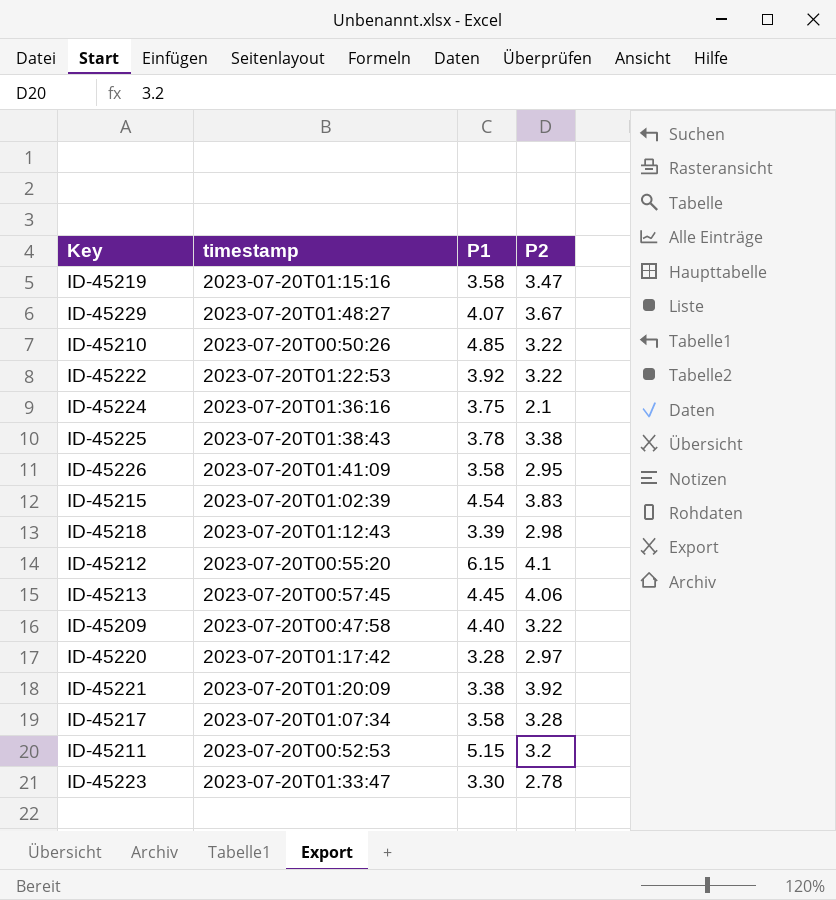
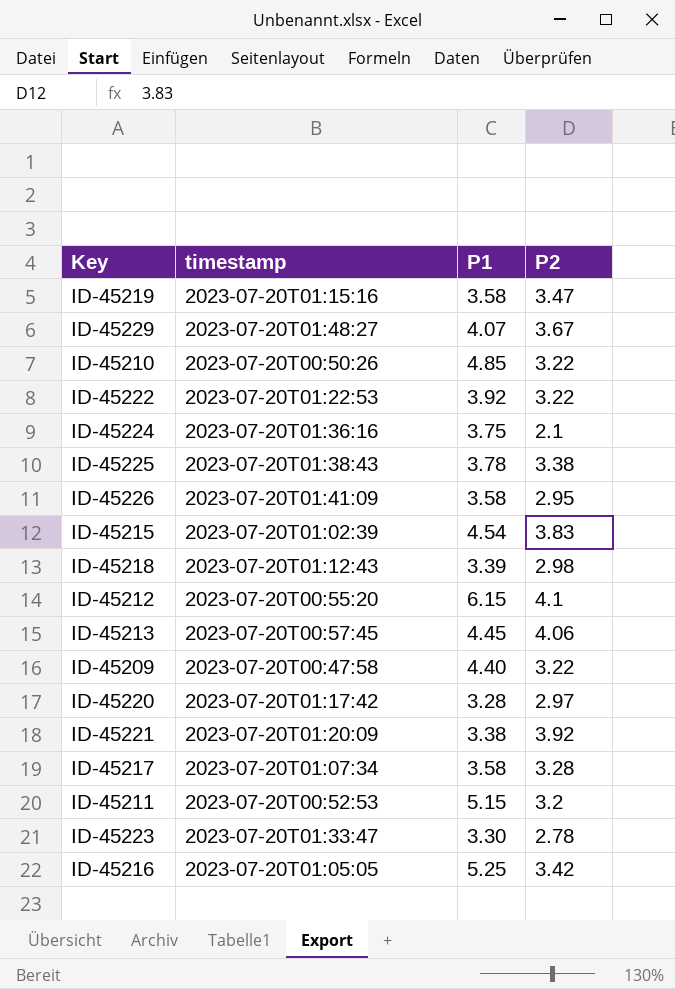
row ID-45216: none -> 2023-07-20T01:05:05 | 5.25 | 3.42

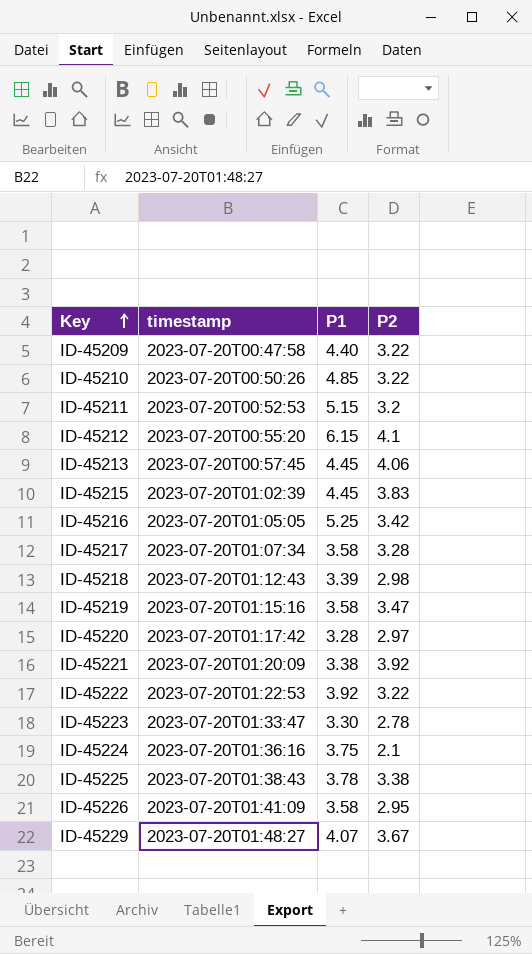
row order: none -> Key ascending
ID-45215 | P1: 4.54 -> 4.45

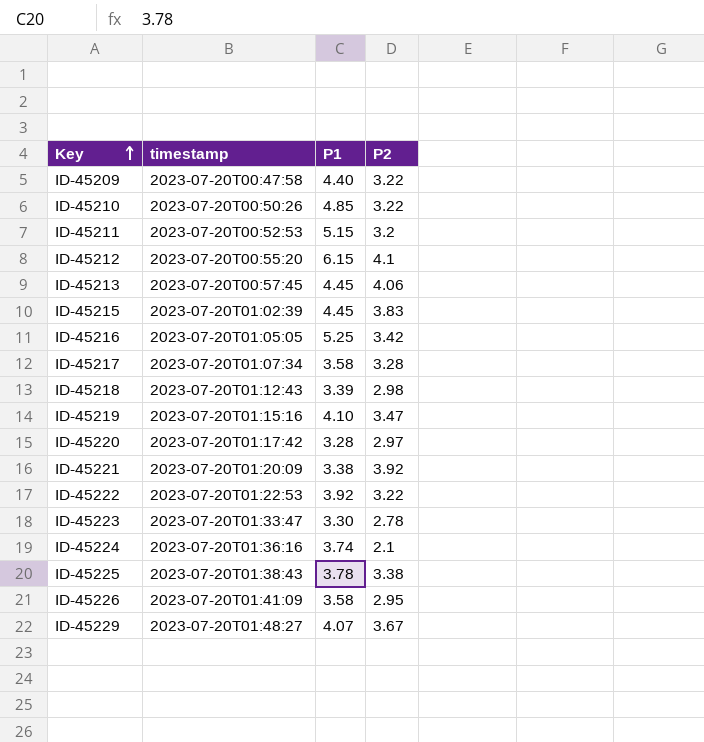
ID-45219 | P1: 3.58 -> 4.10
ID-45224 | P1: 3.75 -> 3.74

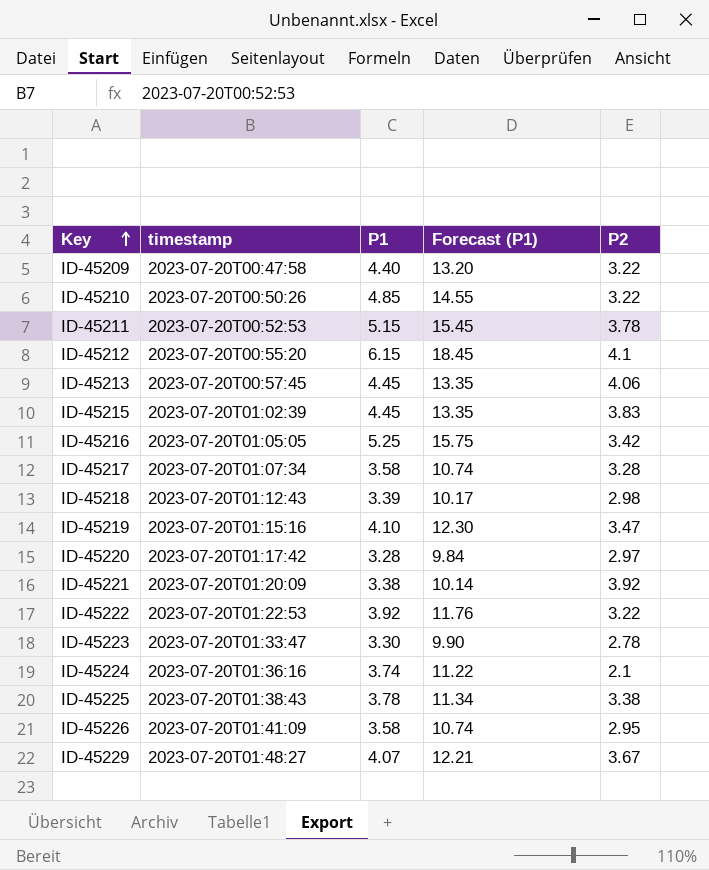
column Forecast (P1) | formula: none -> [P1] * 3
ID-45211 | P2: 3.2 -> 3.78

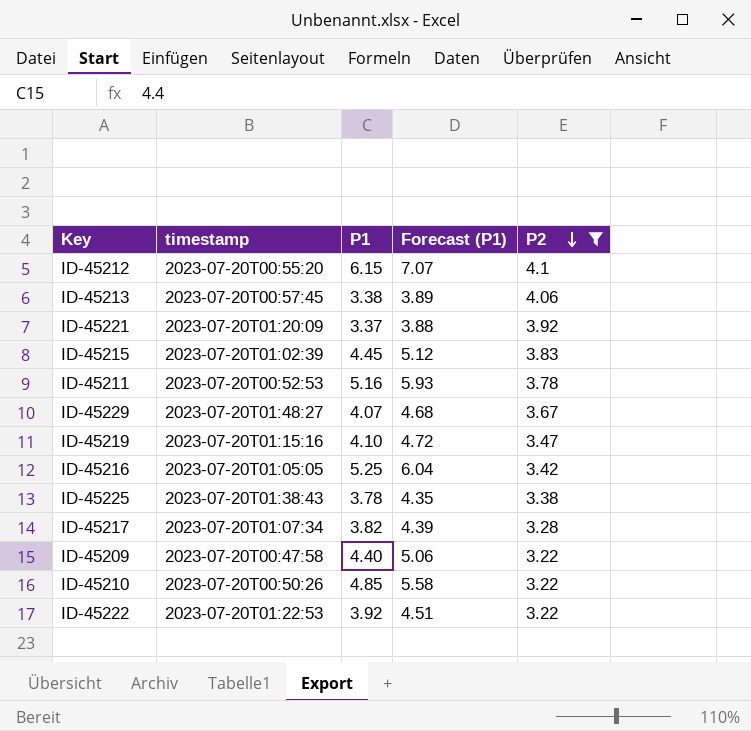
filter: none -> P2 >= 3.22
row order: Key ascending -> P2 descending
column Forecast (P1) | formula: [P1] * 3 -> [P1] * 1.15
ID-45213 | P1: 4.45 -> 3.38
ID-45221 | P1: 3.38 -> 3.37
ID-45211 | P1: 5.15 -> 5.16
ID-45217 | P1: 3.58 -> 3.82

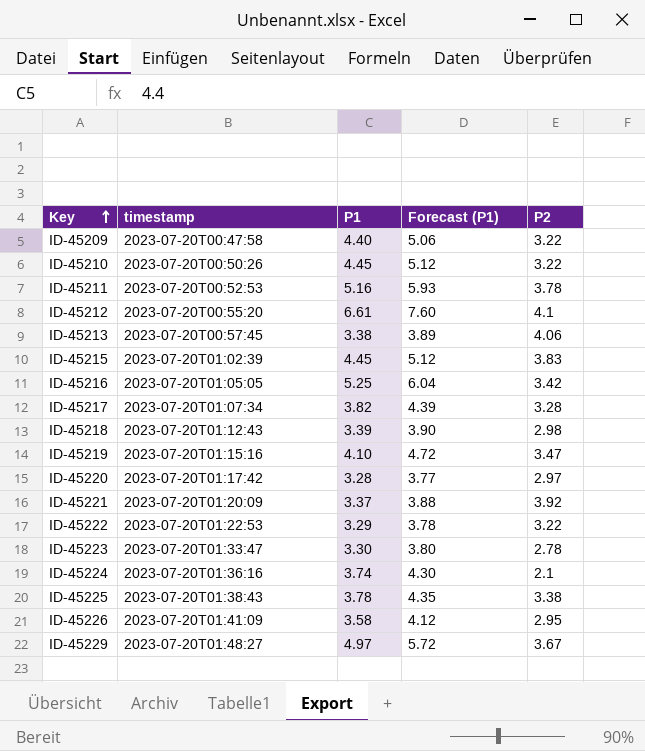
filter: P2 >= 3.22 -> none
row order: P2 descending -> Key ascending
ID-45210 | P1: 4.85 -> 4.45
ID-45210 | Forecast (P1): 5.58 -> 5.12
ID-45212 | P1: 6.15 -> 6.61
ID-45212 | Forecast (P1): 7.07 -> 7.60
ID-45222 | P1: 3.92 -> 3.29
ID-45222 | Forecast (P1): 4.51 -> 3.78
ID-45229 | P1: 4.07 -> 4.97
ID-45229 | Forecast (P1): 4.68 -> 5.72

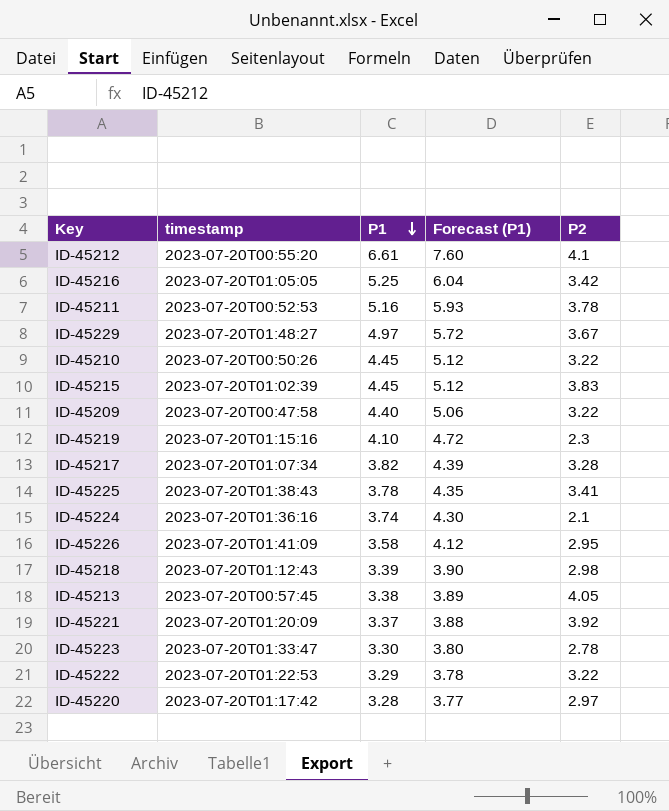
row order: Key ascending -> P1 descending
ID-45219 | P2: 3.47 -> 2.3
ID-45225 | P2: 3.38 -> 3.41
ID-45213 | P2: 4.06 -> 4.05

